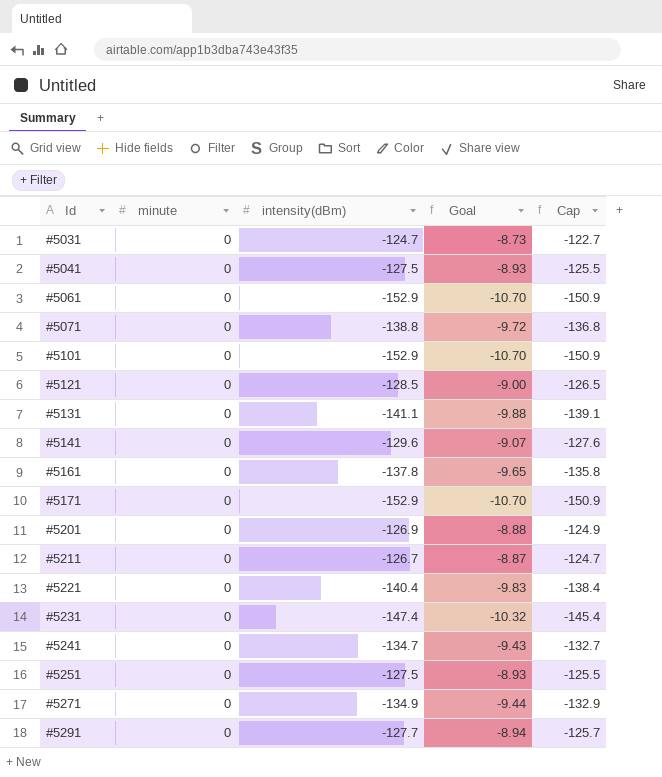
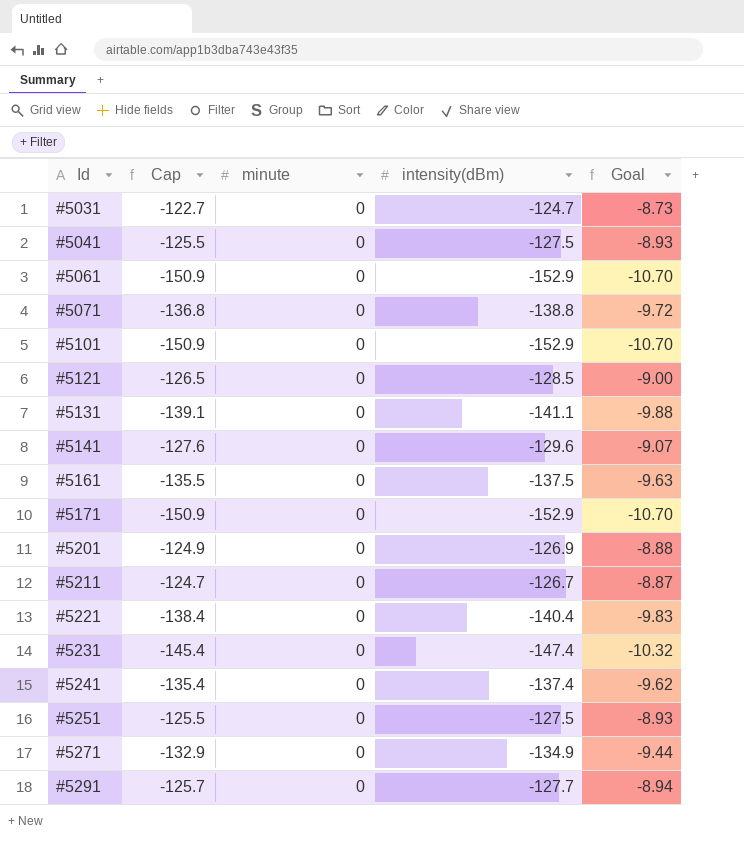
column Cap | position: 5 -> 2
#5161 | Cap: -135.8 -> -135.5
#5161 | intensity(dBm): -137.8 -> -137.5
#5161 | Goal: -9.65 -> -9.63
#5241 | Cap: -132.7 -> -135.4
#5241 | intensity(dBm): -134.7 -> -137.4
#5241 | Goal: -9.43 -> -9.62

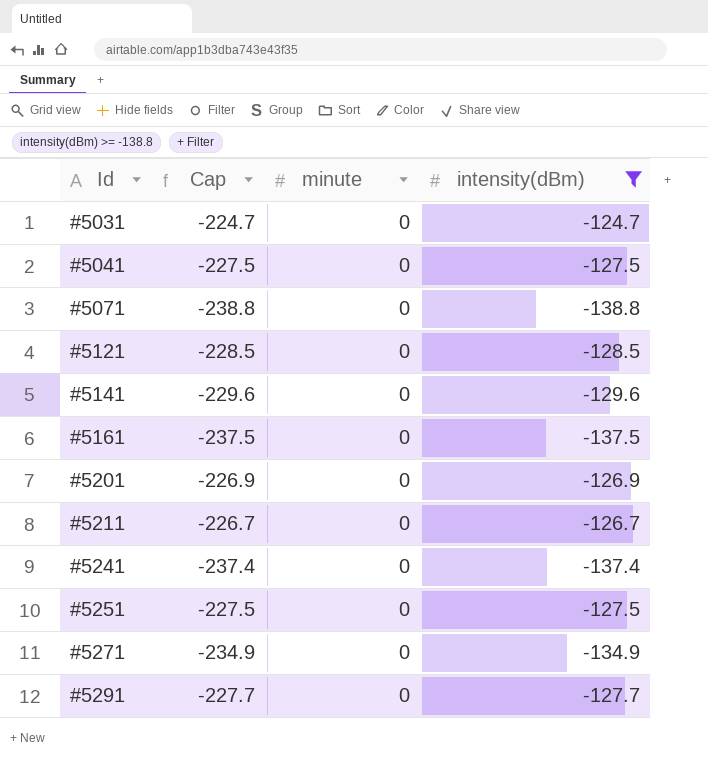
filter: none -> intensity(dBm) >= -138.8
column Goal | formula: [intensity(dBm)] * 0.07 -> none
column Cap | formula: [intensity(dBm)] + 2 -> [intensity(dBm)] - 100

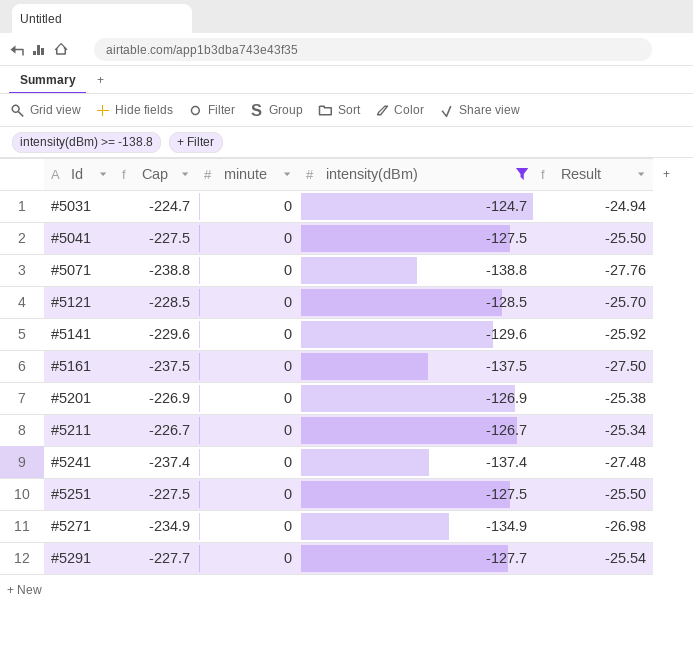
column Result | formula: none -> [intensity(dBm)] * 0.2

